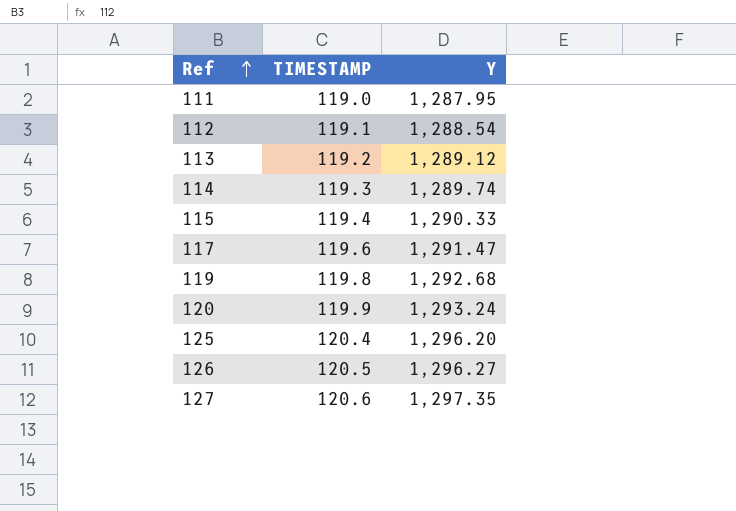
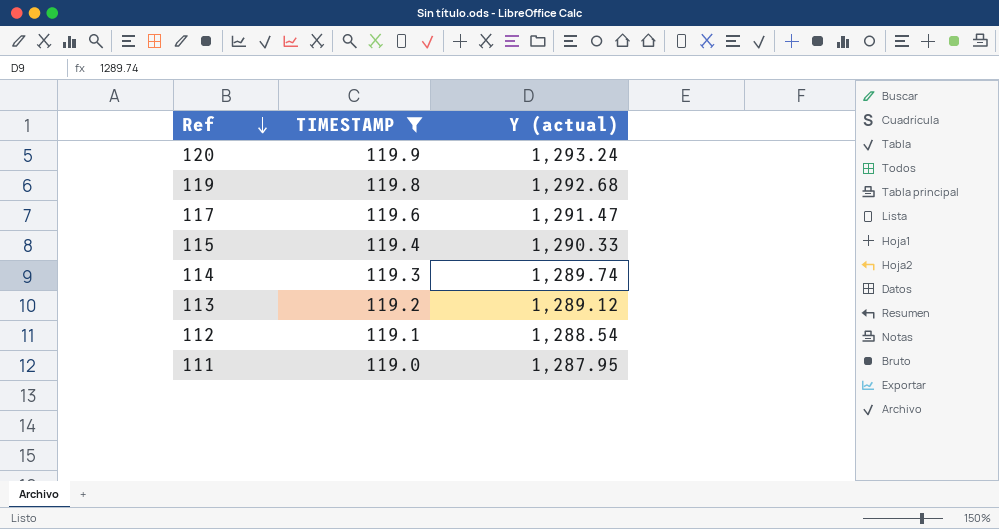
filter: none -> TIMESTAMP <= 119.9
row order: Ref ascending -> Ref descending
column name: Y -> Y (actual)

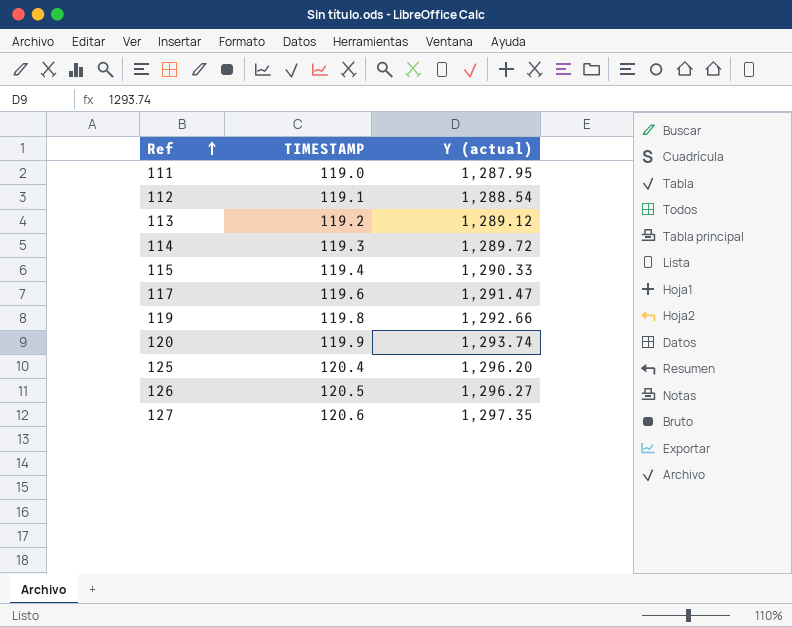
filter: TIMESTAMP <= 119.9 -> none
row order: Ref descending -> Ref ascending
114 | Y (actual): 1,289.74 -> 1,289.72
119 | Y (actual): 1,292.68 -> 1,292.66
120 | Y (actual): 1,293.24 -> 1,293.74

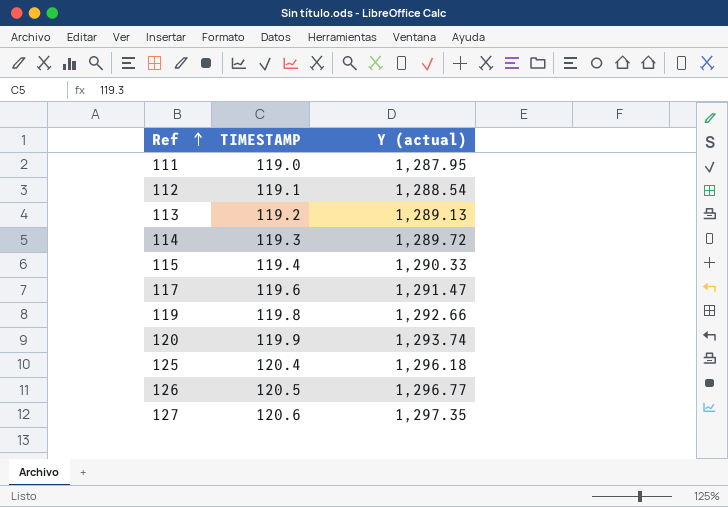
113 | Y (actual): 1,289.12 -> 1,289.13
125 | Y (actual): 1,296.20 -> 1,296.18
126 | Y (actual): 1,296.27 -> 1,296.77

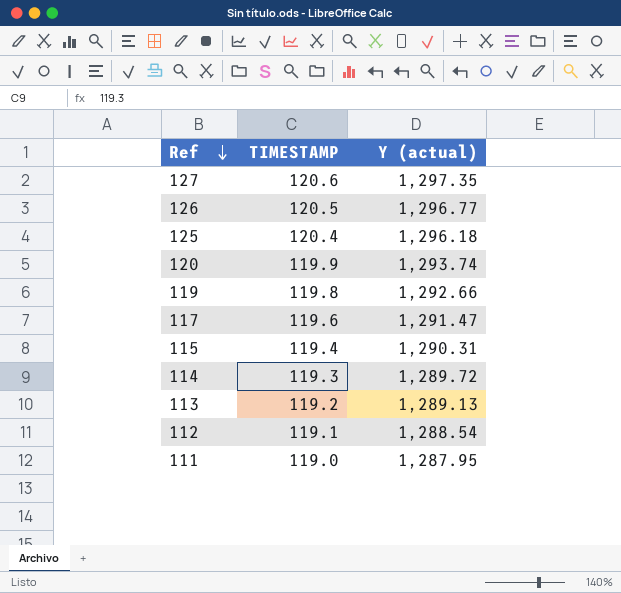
row order: Ref ascending -> Ref descending
115 | Y (actual): 1,290.33 -> 1,290.31

